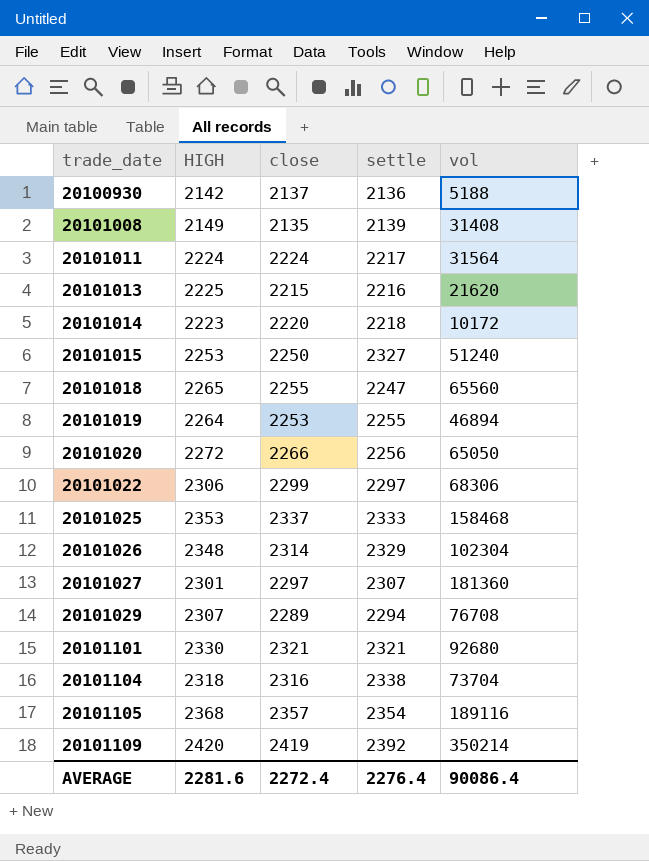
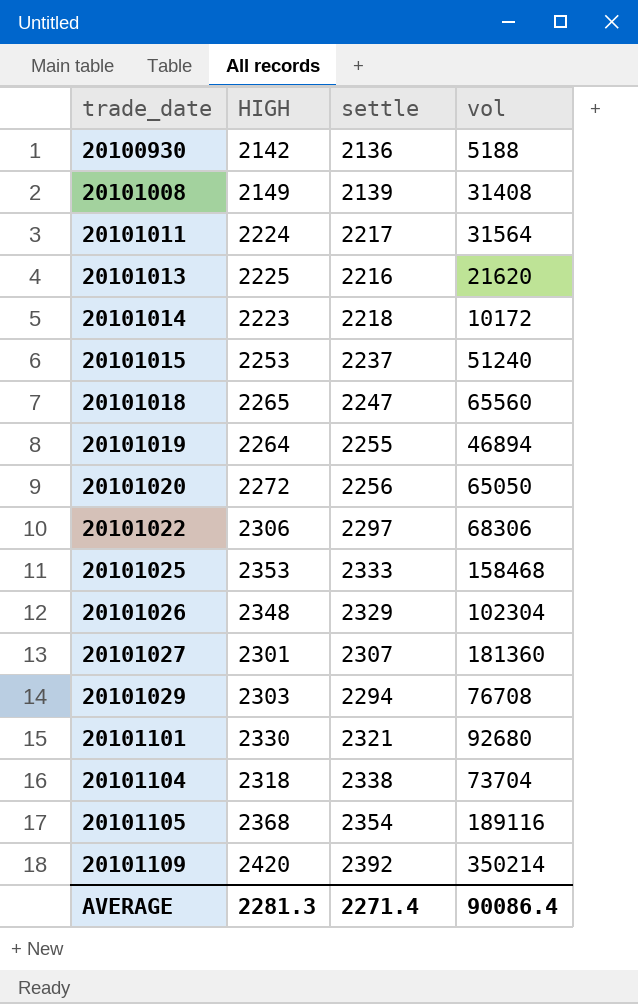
column close | position: 3 -> none
20101015 | settle: 2327 -> 2237
20101029 | HIGH: 2307 -> 2303
AVERAGE | HIGH: 2281.6 -> 2281.3
AVERAGE | settle: 2276.4 -> 2271.4

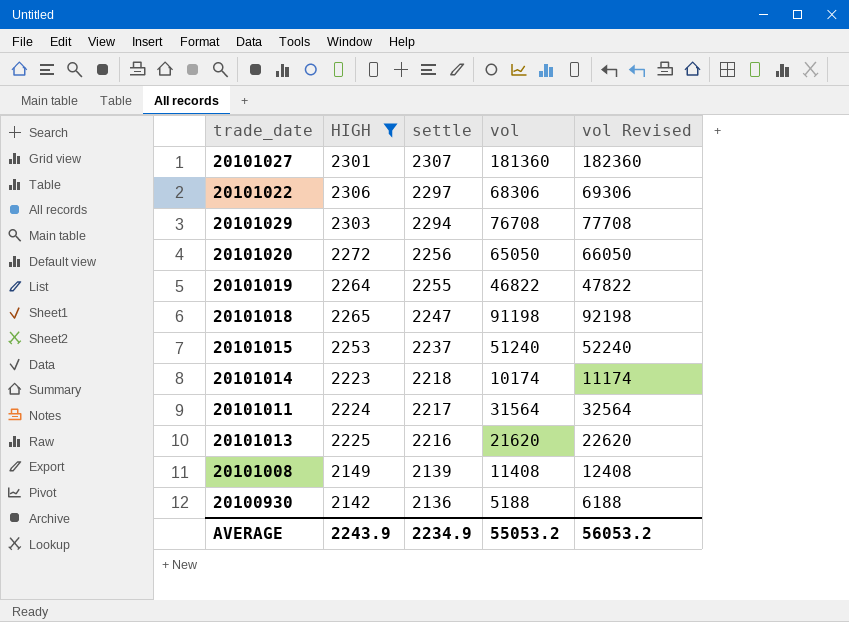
filter: none -> HIGH <= 2306
row order: trade_date ascending -> settle descending
column vol Revised | formula: none -> [vol] + 1000
20101019 | vol: 46894 -> 46822
20101018 | vol: 65560 -> 91198
20101014 | vol: 10172 -> 10174
20101008 | vol: 31408 -> 11408
AVERAGE | HIGH: 2281.3 -> 2243.9
AVERAGE | settle: 2271.4 -> 2234.9
AVERAGE | vol: 90086.4 -> 55053.2

